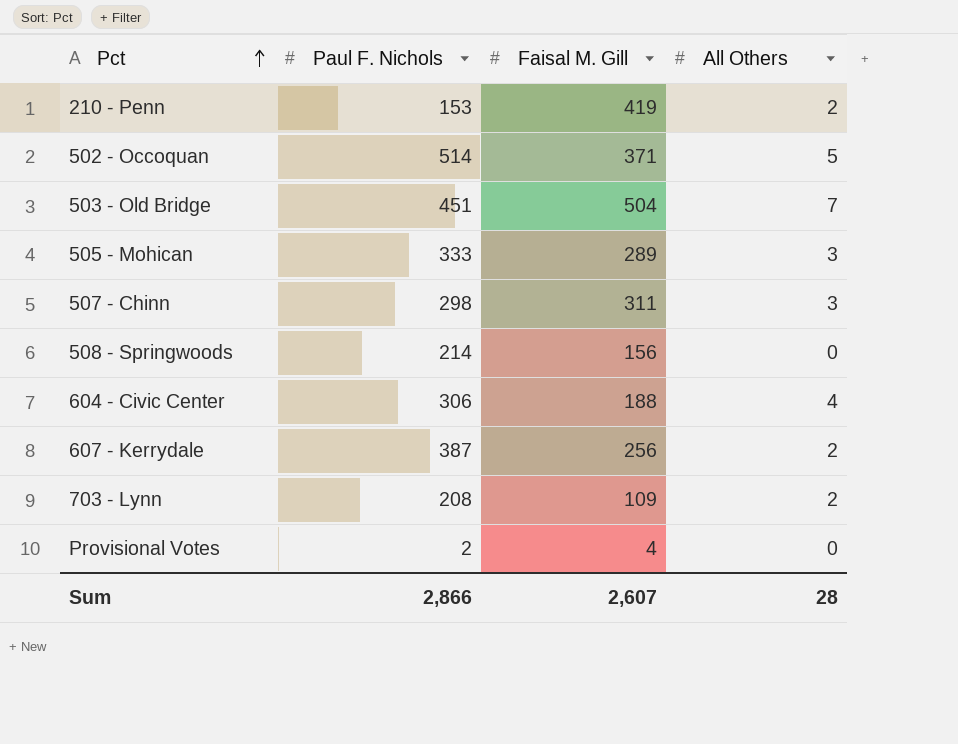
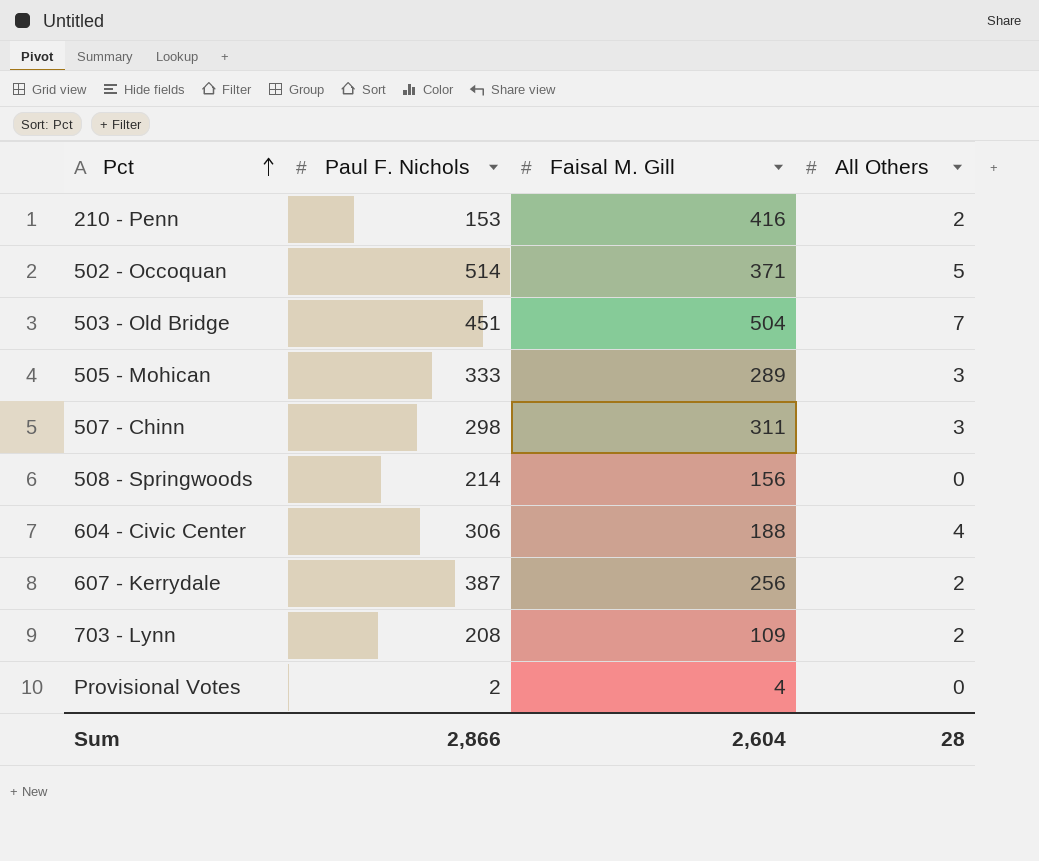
210 - Penn | Faisal M. Gill: 419 -> 416
Sum | Faisal M. Gill: 2,607 -> 2,604

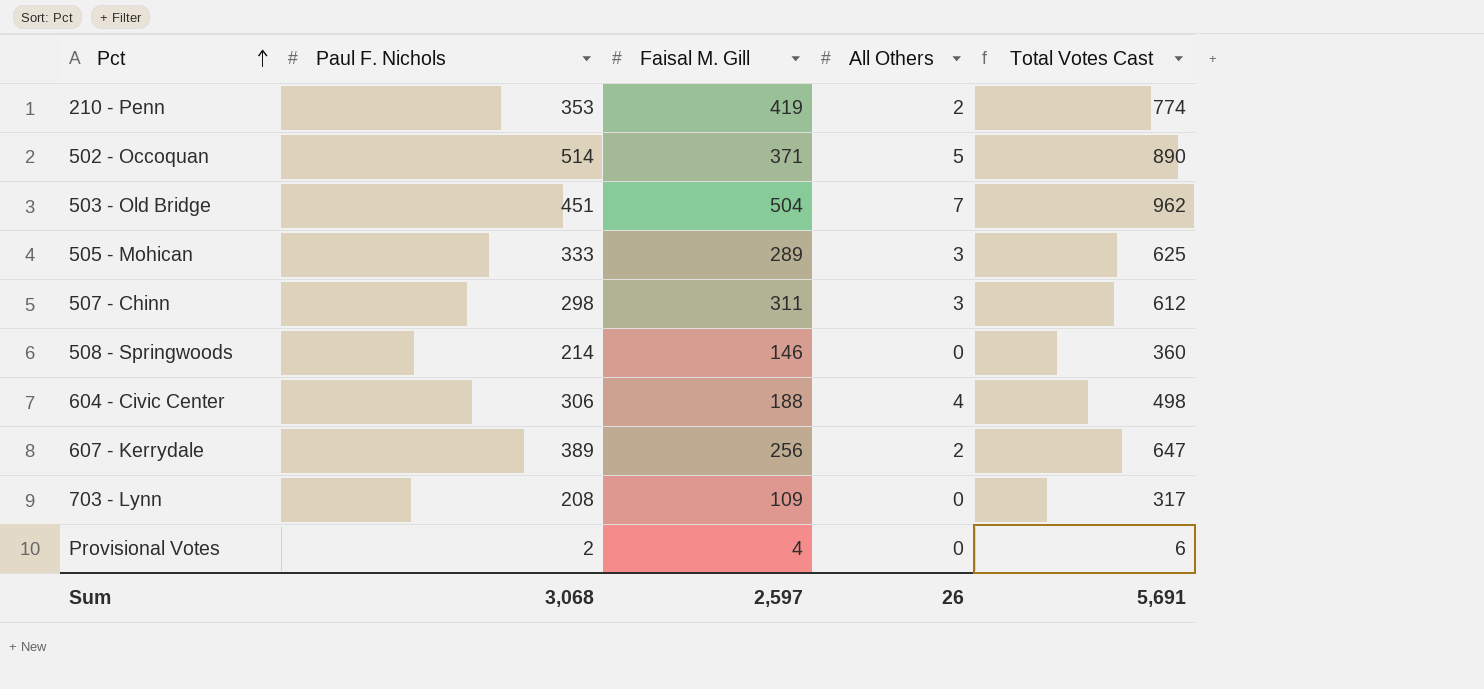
column Total Votes Cast | formula: none -> [Paul F. Nichols] + [Faisal M. Gill] + [All Others]
210 - Penn | Paul F. Nichols: 153 -> 353
210 - Penn | Faisal M. Gill: 416 -> 419
508 - Springwoods | Faisal M. Gill: 156 -> 146
607 - Kerrydale | Paul F. Nichols: 387 -> 389
703 - Lynn | All Others: 2 -> 0
Sum | Paul F. Nichols: 2,866 -> 3,068
Sum | Faisal M. Gill: 2,604 -> 2,597
Sum | All Others: 28 -> 26

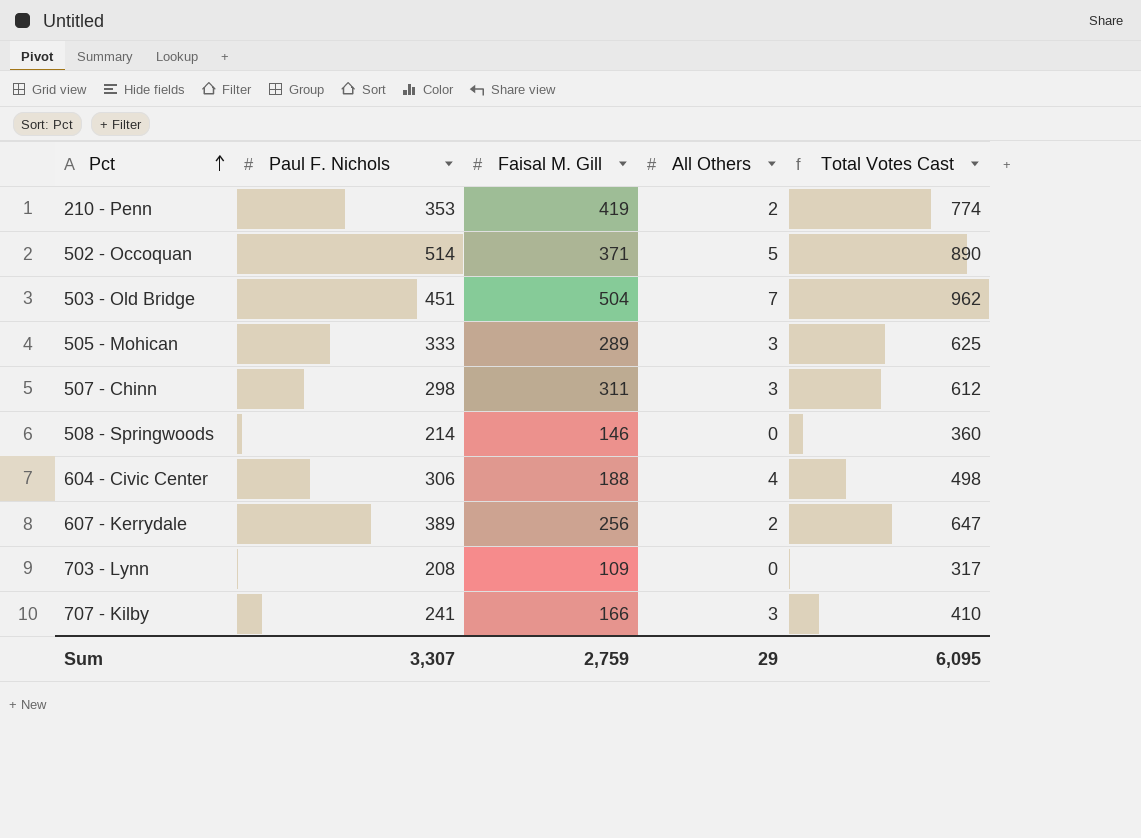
row Provisional Votes: 2 | 4 | 0 | 6 -> none
row 707 - Kilby: none -> 241 | 166 | 3 | 410
Sum | Paul F. Nichols: 3,068 -> 3,307
Sum | Faisal M. Gill: 2,597 -> 2,759
Sum | All Others: 26 -> 29
Sum | Total Votes Cast: 5,691 -> 6,095

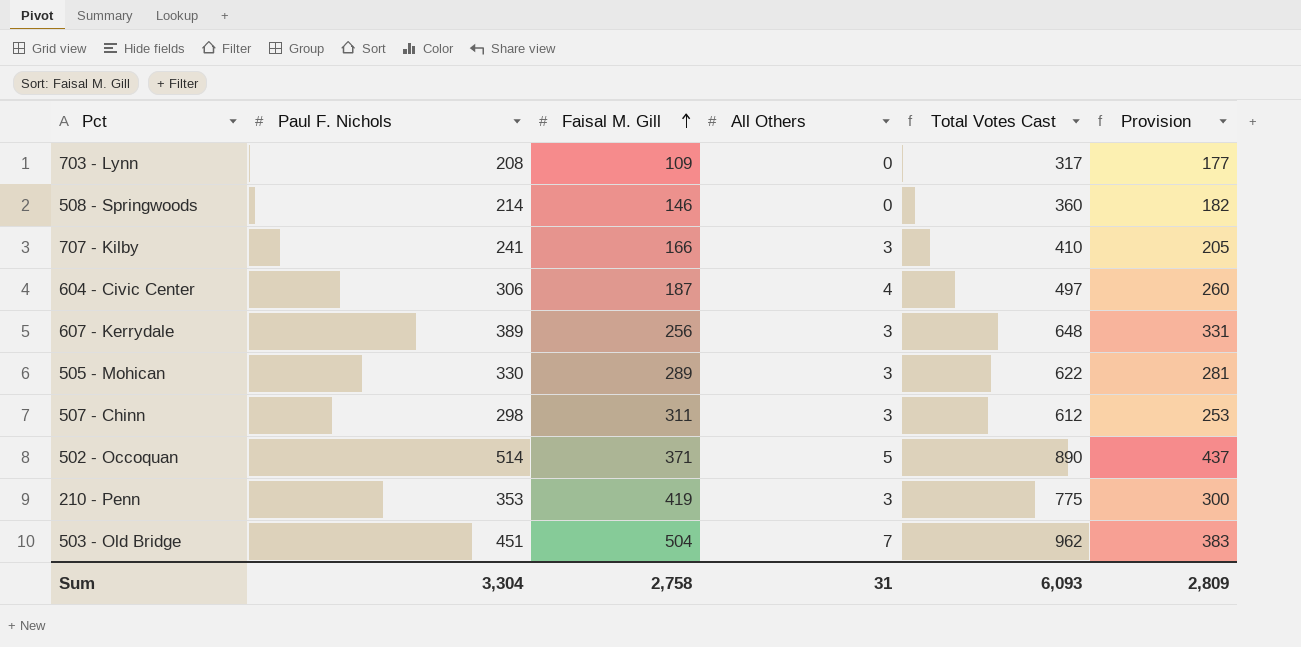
row order: Pct ascending -> Faisal M. Gill ascending
column Provision | formula: none -> [Paul F. Nichols] * 0.85
604 - Civic Center | Faisal M. Gill: 188 -> 187
604 - Civic Center | Total Votes Cast: 498 -> 497
607 - Kerrydale | All Others: 2 -> 3
607 - Kerrydale | Total Votes Cast: 647 -> 648
505 - Mohican | Paul F. Nichols: 333 -> 330
505 - Mohican | Total Votes Cast: 625 -> 622
210 - Penn | All Others: 2 -> 3
210 - Penn | Total Votes Cast: 774 -> 775
Sum | Paul F. Nichols: 3,307 -> 3,304
Sum | Faisal M. Gill: 2,759 -> 2,758
Sum | All Others: 29 -> 31
Sum | Total Votes Cast: 6,095 -> 6,093

